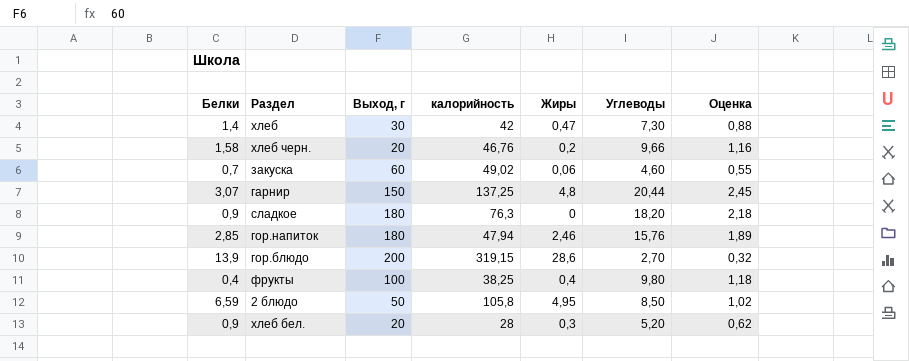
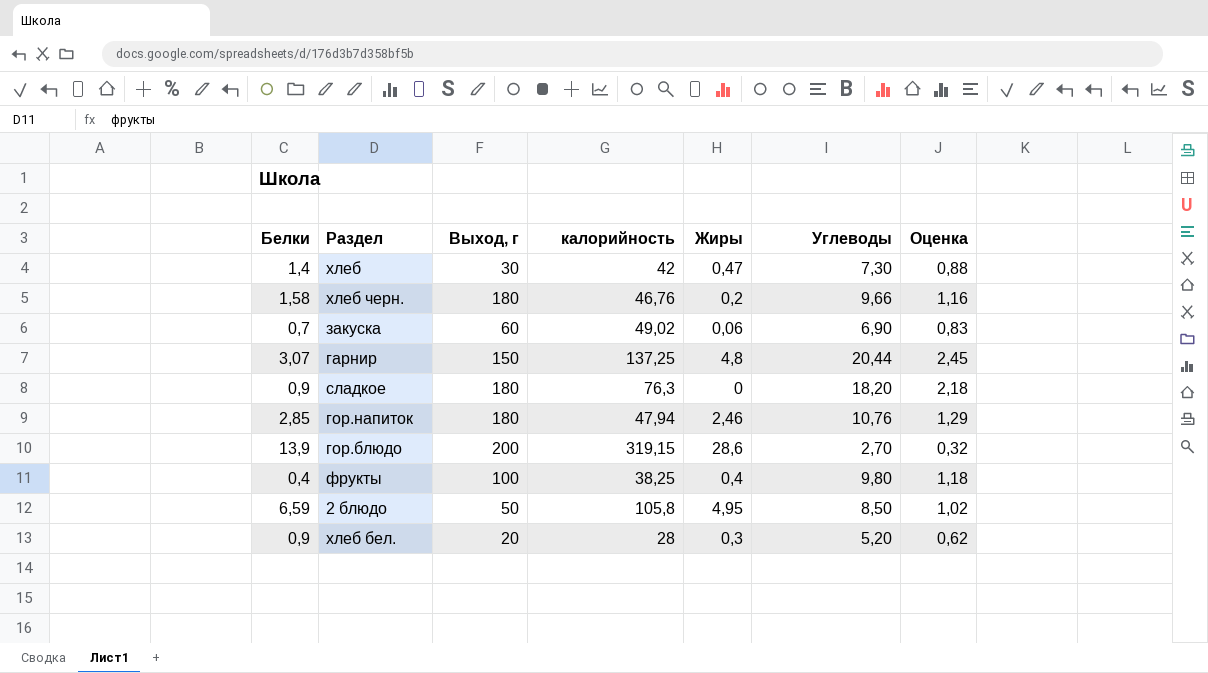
хлеб черн. | Выход, г: 20 -> 180
закуска | Углеводы: 4,60 -> 6,90
закуска | Оценка: 0,55 -> 0,83
гор.напиток | Углеводы: 15,76 -> 10,76
гор.напиток | Оценка: 1,89 -> 1,29

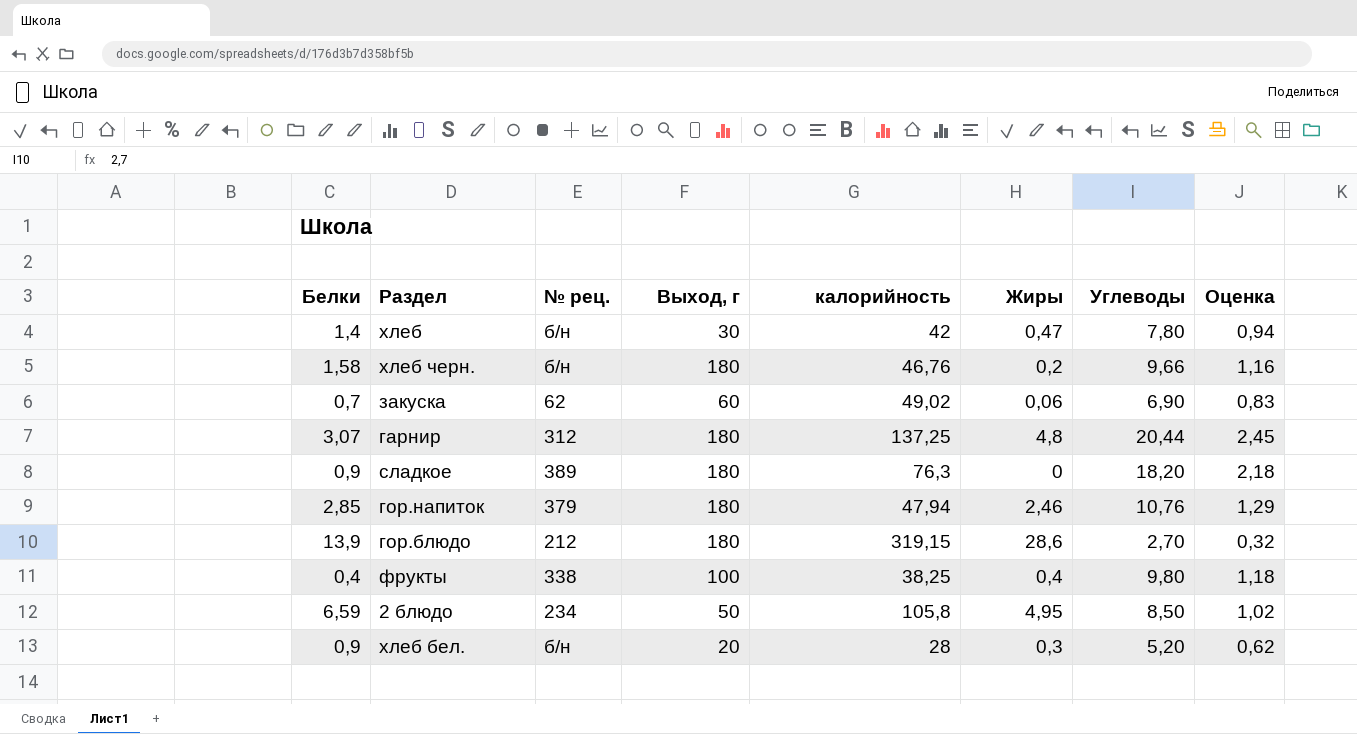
column № рец. | position: none -> 3
хлеб | Углеводы: 7,30 -> 7,80
хлеб | Оценка: 0,88 -> 0,94
гарнир | Выход, г: 150 -> 180
гор.блюдо | Выход, г: 200 -> 180

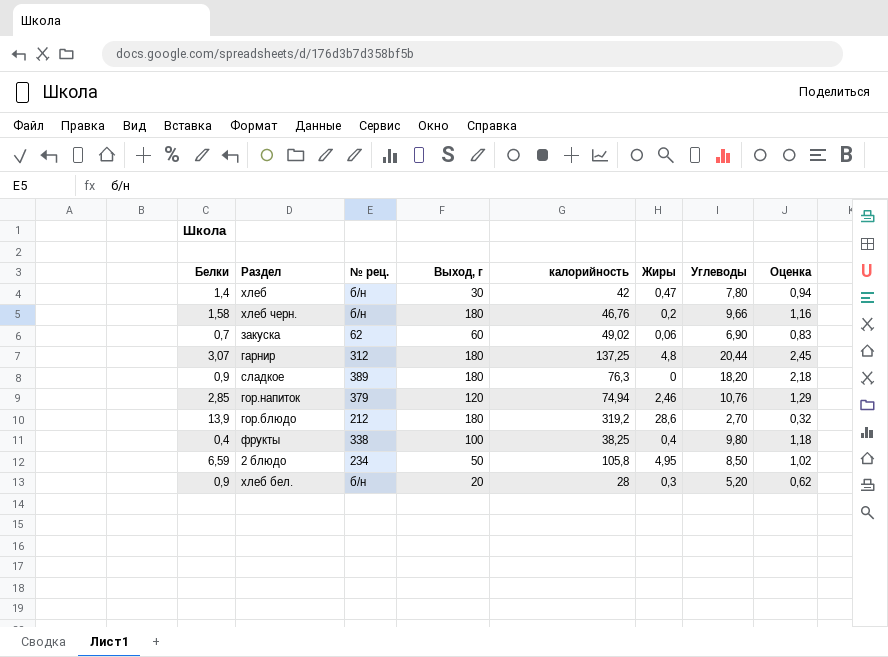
гор.напиток | Выход, г: 180 -> 120
гор.напиток | калорийность: 47,94 -> 74,94
гор.блюдо | калорийность: 319,15 -> 319,2

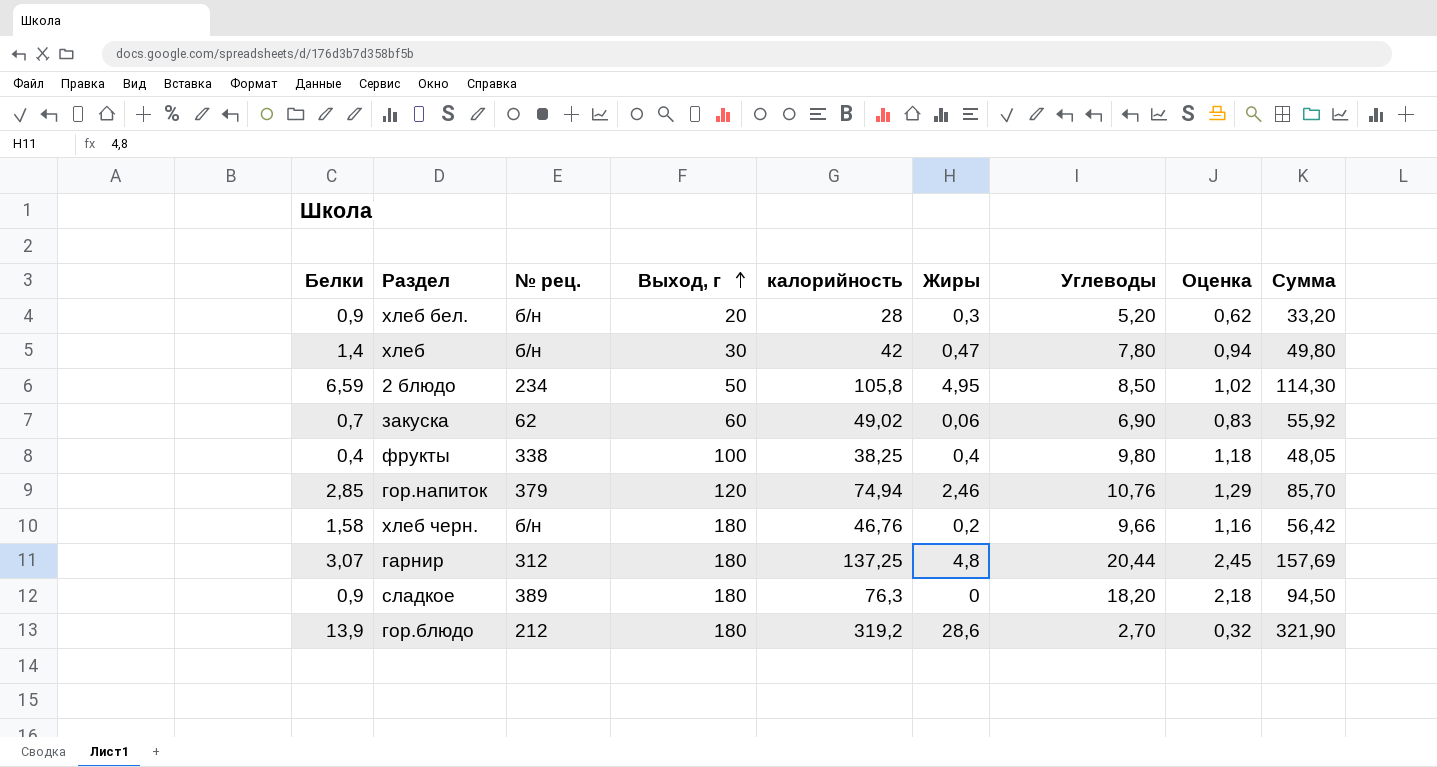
row order: none -> Выход, г ascending
column Сумма | formula: none -> [калорийность] + [Углеводы]

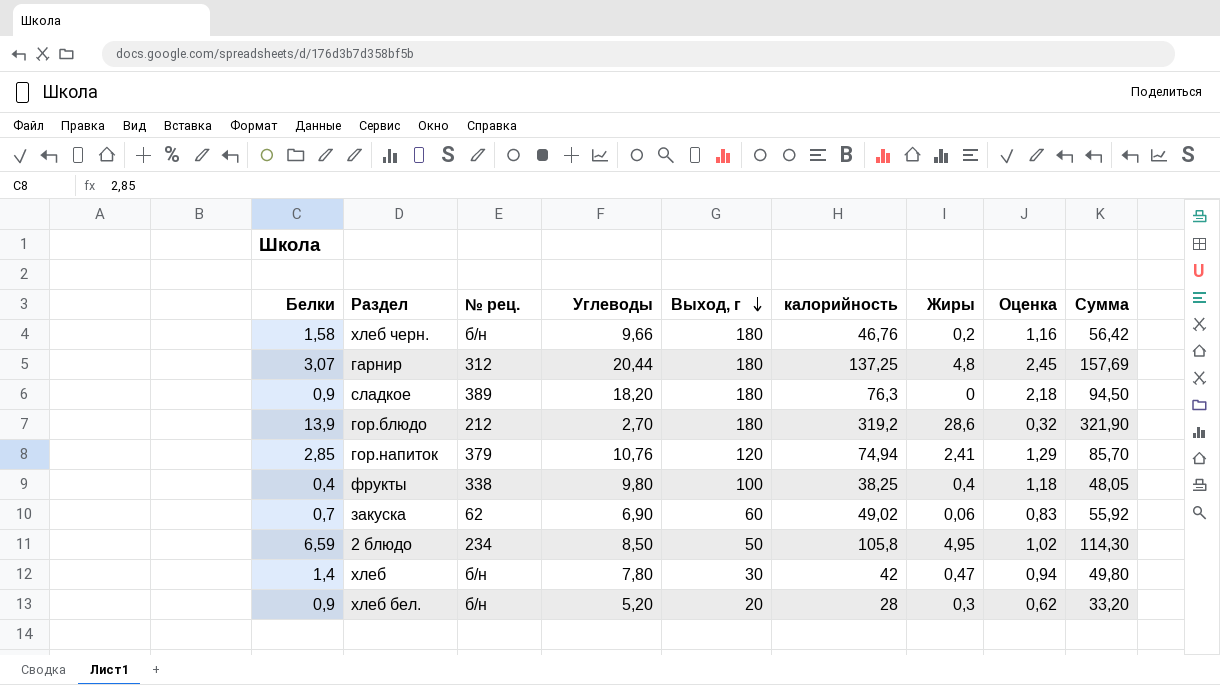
row order: Выход, г ascending -> Выход, г descending
column Углеводы | position: 7 -> 4
гор.напиток | Жиры: 2,46 -> 2,41

